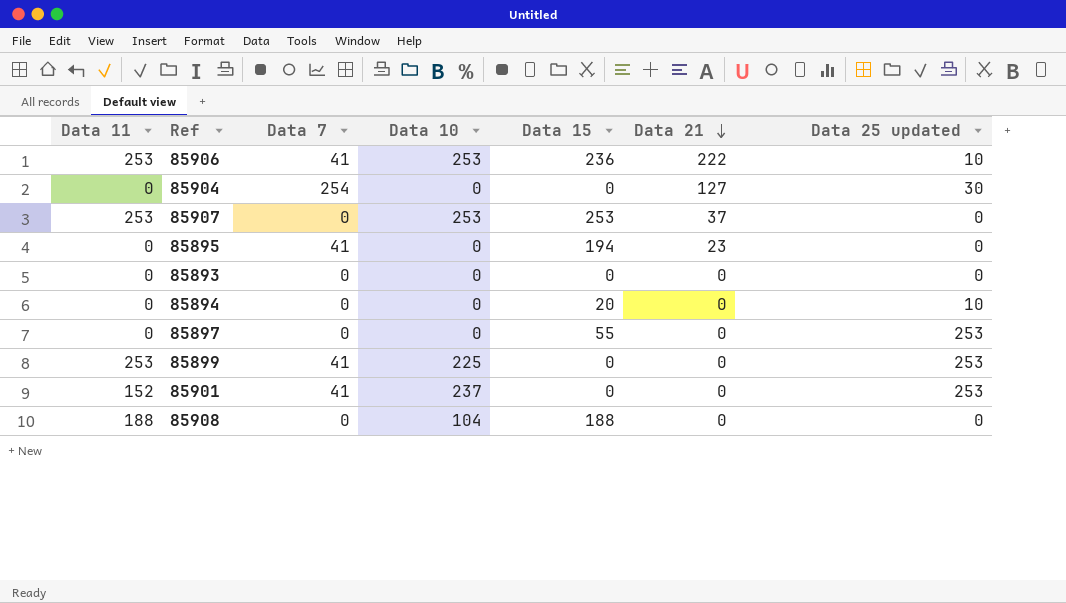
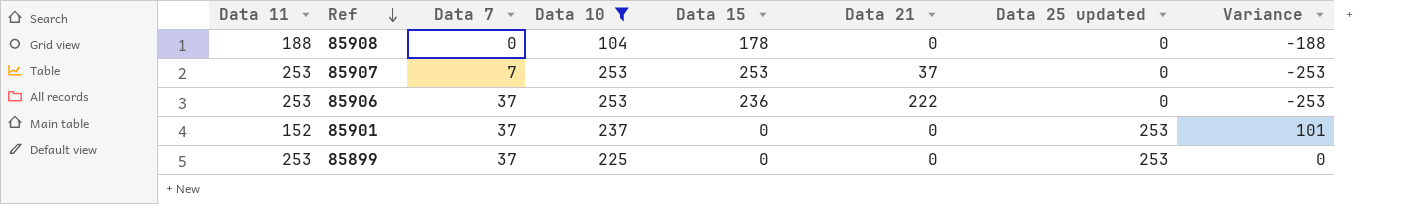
filter: none -> Data 10 != 0
row order: Data 21 descending -> Ref descending
column Variance | formula: none -> [Data 25 updated] - [Data 11]
85908 | Data 15: 188 -> 178
85907 | Data 7: 0 -> 7
85906 | Data 7: 41 -> 37
85906 | Data 25 updated: 10 -> 0
85901 | Data 7: 41 -> 37
85899 | Data 7: 41 -> 37

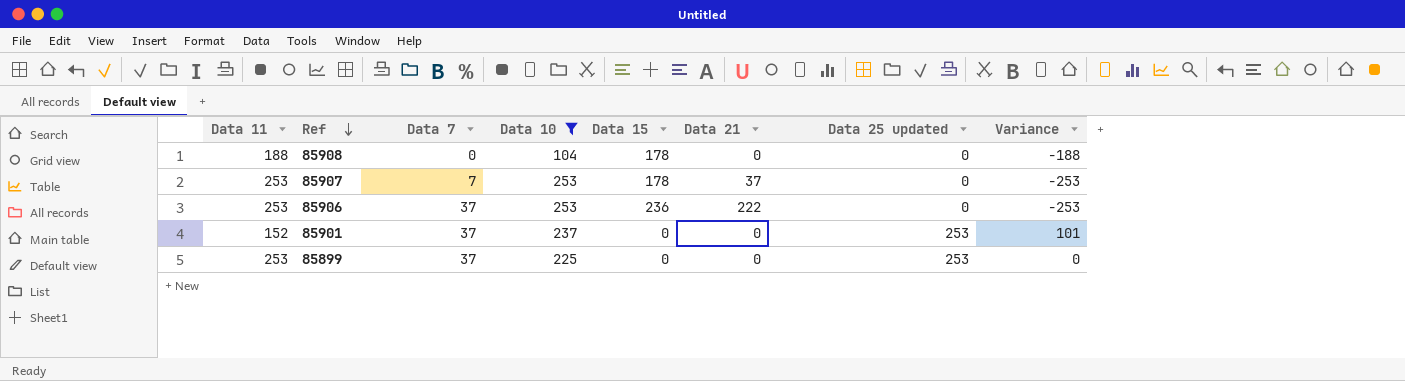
85907 | Data 15: 253 -> 178

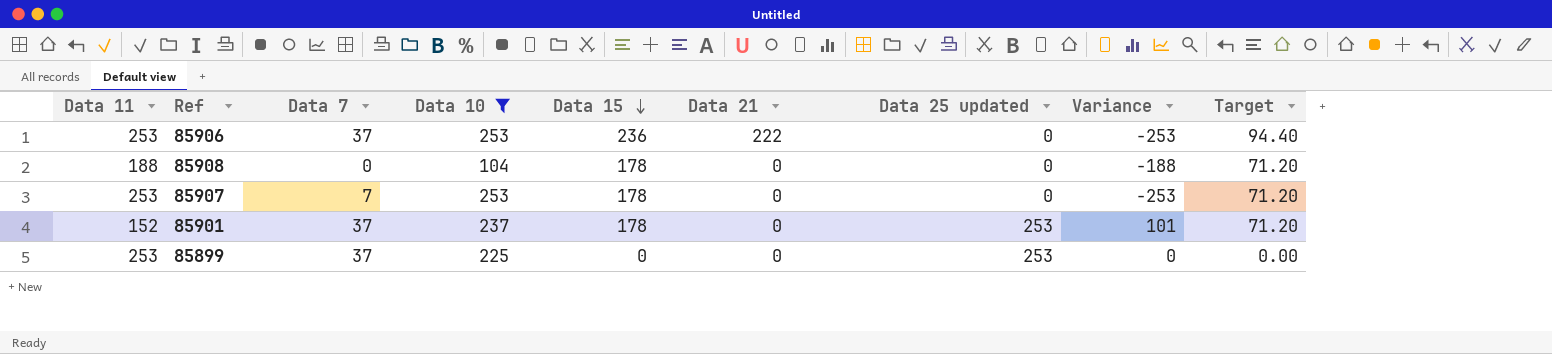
row order: Ref descending -> Data 15 descending
column Target | formula: none -> [Data 15] * 0.4
85907 | Data 21: 37 -> 0
85901 | Data 15: 0 -> 178

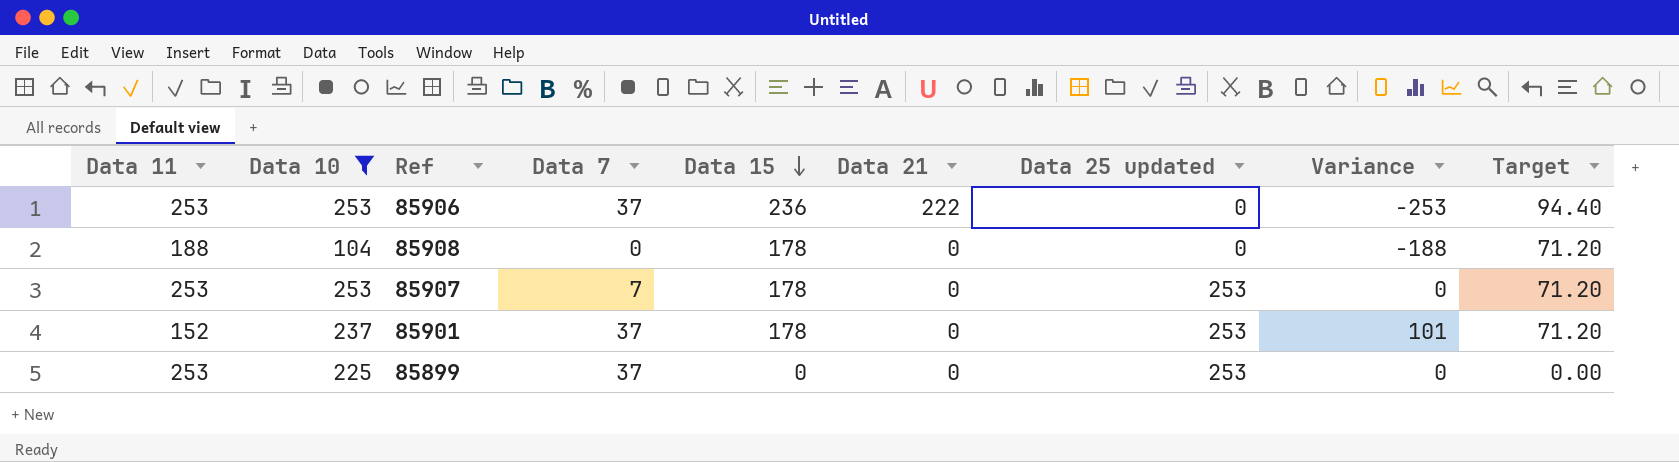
column Data 10 | position: 4 -> 2
85907 | Data 25 updated: 0 -> 253
85907 | Variance: -253 -> 0

